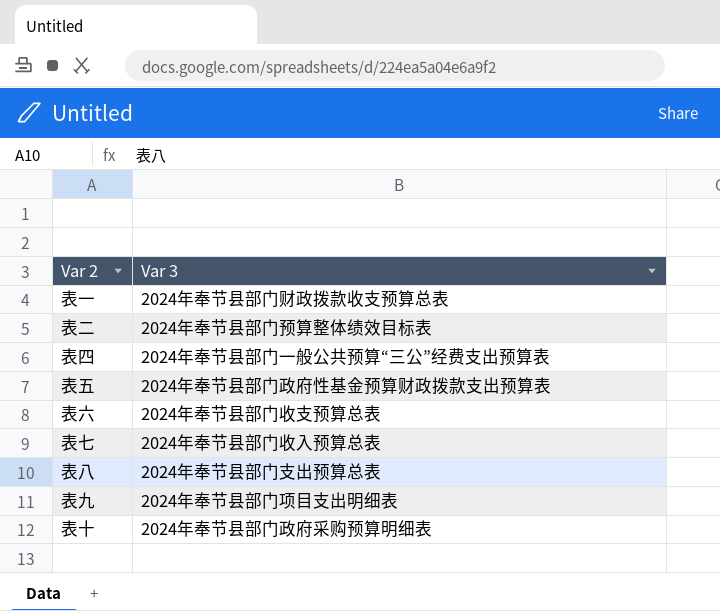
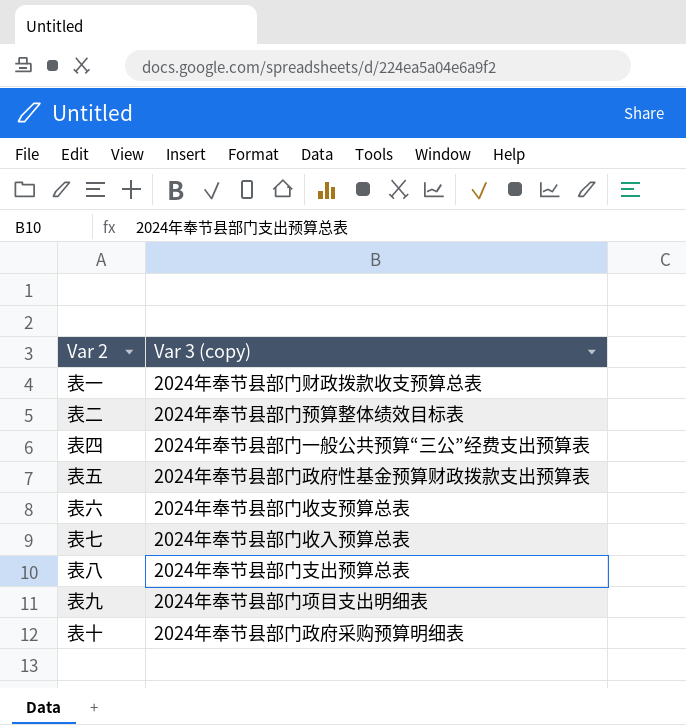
column name: Var 3 -> Var 3 (copy)

